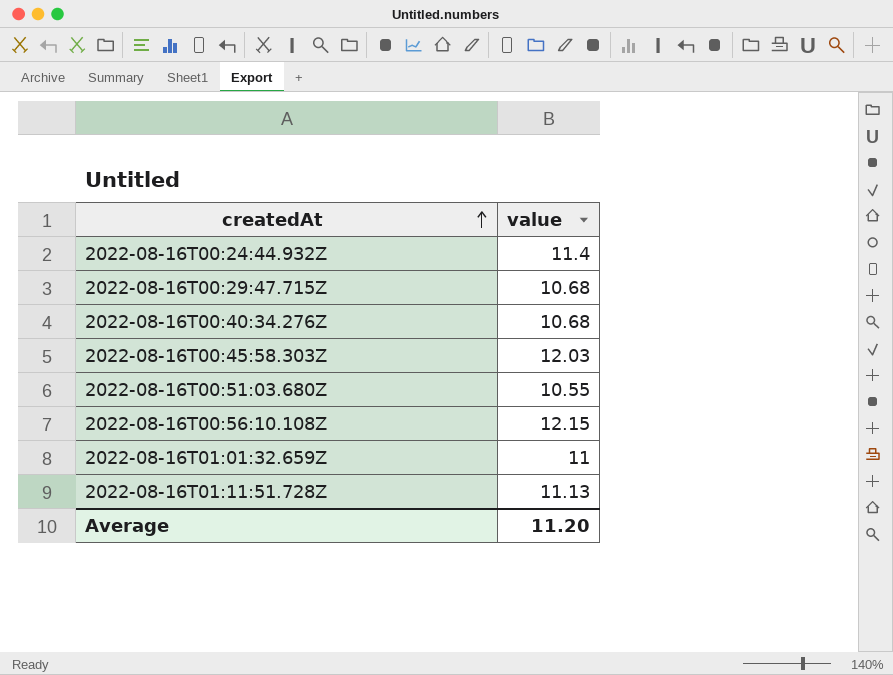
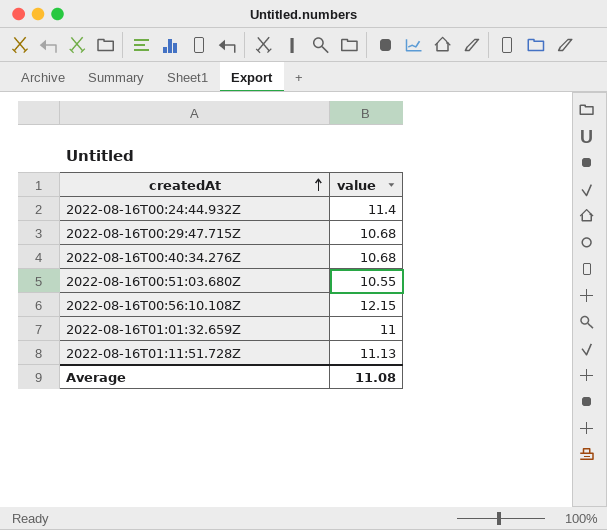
row 2022-08-16T00:45:58.303Z: 12.03 -> none
Average | value: 11.20 -> 11.08

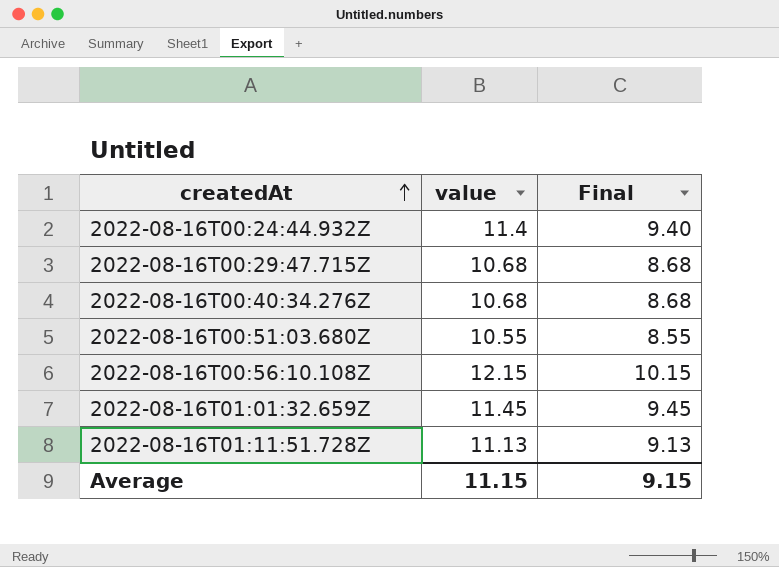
column Final | formula: none -> [value] - 2
2022-08-16T01:01:32.659Z | value: 11 -> 11.45
Average | value: 11.08 -> 11.15

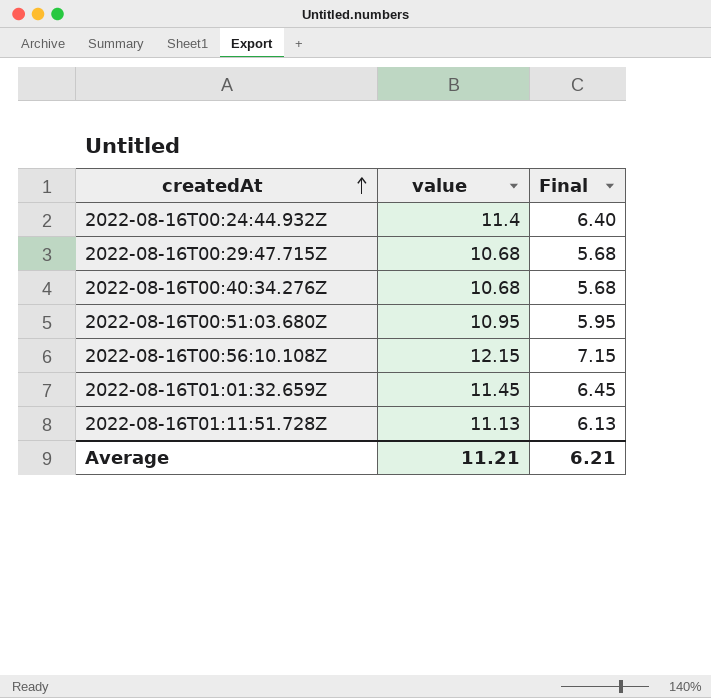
column Final | formula: [value] - 2 -> [value] - 5
2022-08-16T00:51:03.680Z | value: 10.55 -> 10.95
Average | value: 11.15 -> 11.21
Average | Final: 9.15 -> 6.21

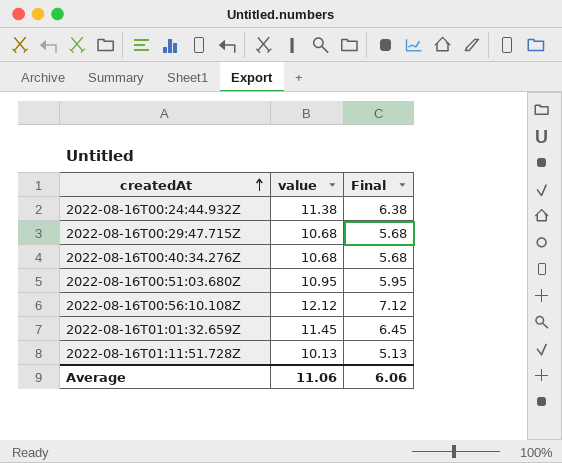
2022-08-16T00:24:44.932Z | value: 11.4 -> 11.38
2022-08-16T00:24:44.932Z | Final: 6.40 -> 6.38
2022-08-16T00:56:10.108Z | value: 12.15 -> 12.12
2022-08-16T00:56:10.108Z | Final: 7.15 -> 7.12
2022-08-16T01:11:51.728Z | value: 11.13 -> 10.13
2022-08-16T01:11:51.728Z | Final: 6.13 -> 5.13
Average | value: 11.21 -> 11.06
Average | Final: 6.21 -> 6.06

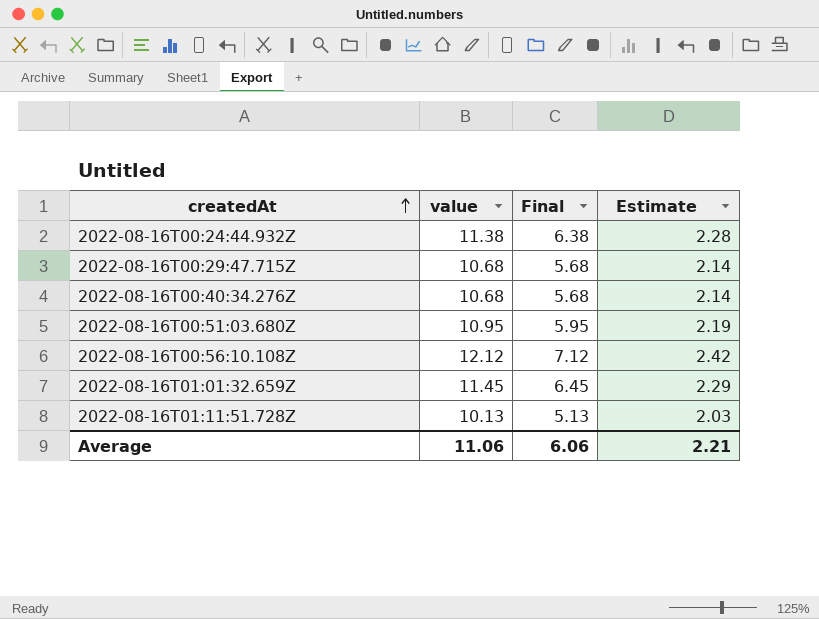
column Estimate | formula: none -> [value] * 0.2

